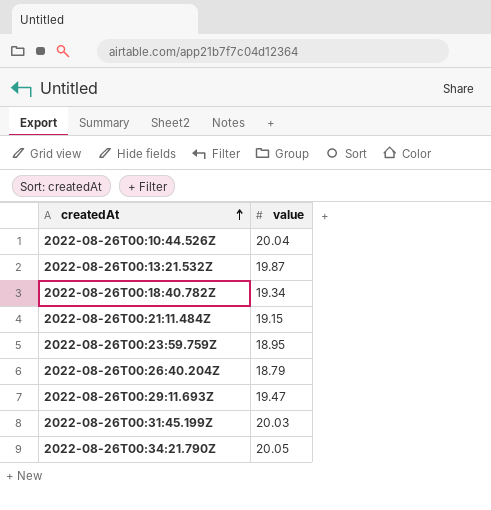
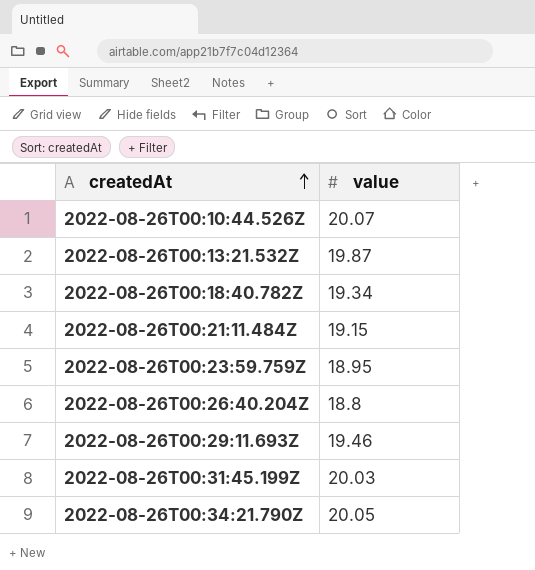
2022-08-26T00:10:44.526Z | value: 20.04 -> 20.07
2022-08-26T00:26:40.204Z | value: 18.79 -> 18.8
2022-08-26T00:29:11.693Z | value: 19.47 -> 19.46

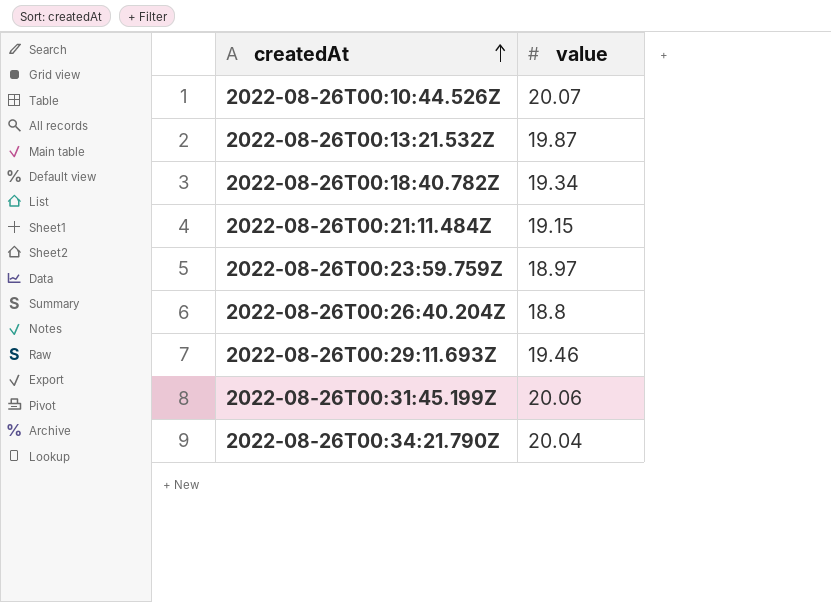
2022-08-26T00:23:59.759Z | value: 18.95 -> 18.97
2022-08-26T00:31:45.199Z | value: 20.03 -> 20.06
2022-08-26T00:34:21.790Z | value: 20.05 -> 20.04

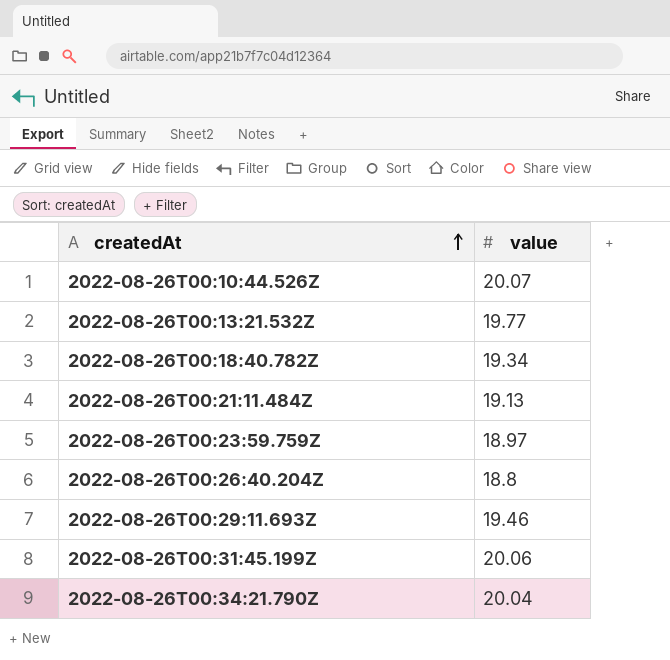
2022-08-26T00:13:21.532Z | value: 19.87 -> 19.77
2022-08-26T00:21:11.484Z | value: 19.15 -> 19.13

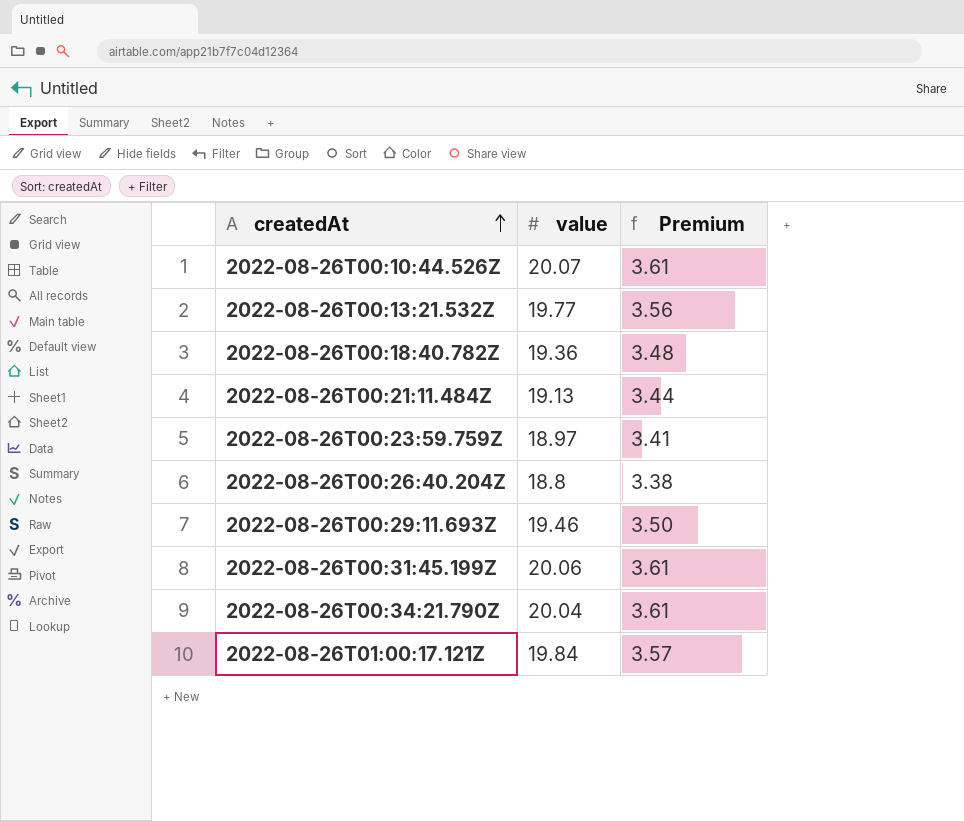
column Premium | formula: none -> [value] * 0.18
2022-08-26T00:18:40.782Z | value: 19.34 -> 19.36
row 2022-08-26T01:00:17.121Z: none -> 19.84 | 3.57

